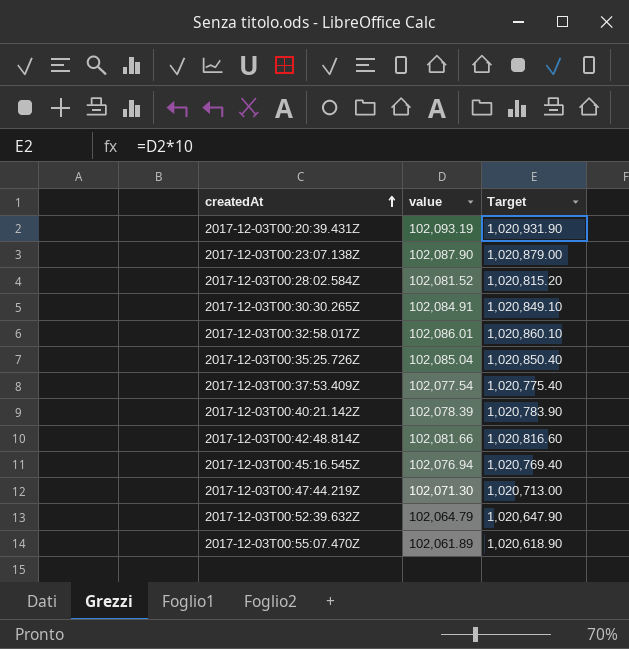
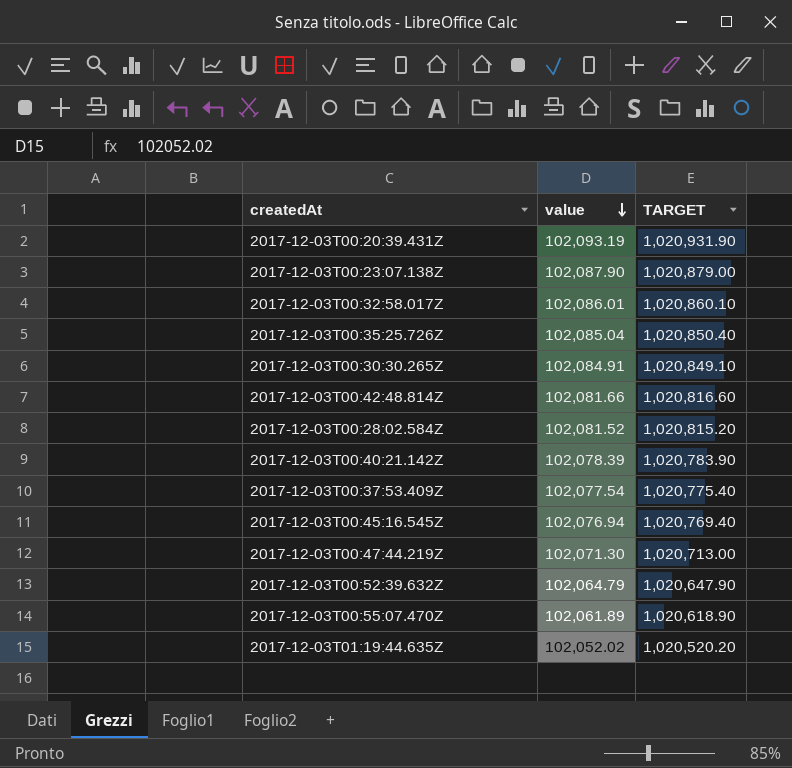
row order: createdAt ascending -> value descending
column name: Target -> TARGET
row 2017-12-03T01:19:44.635Z: none -> 102,052.02 | 1,020,520.20

